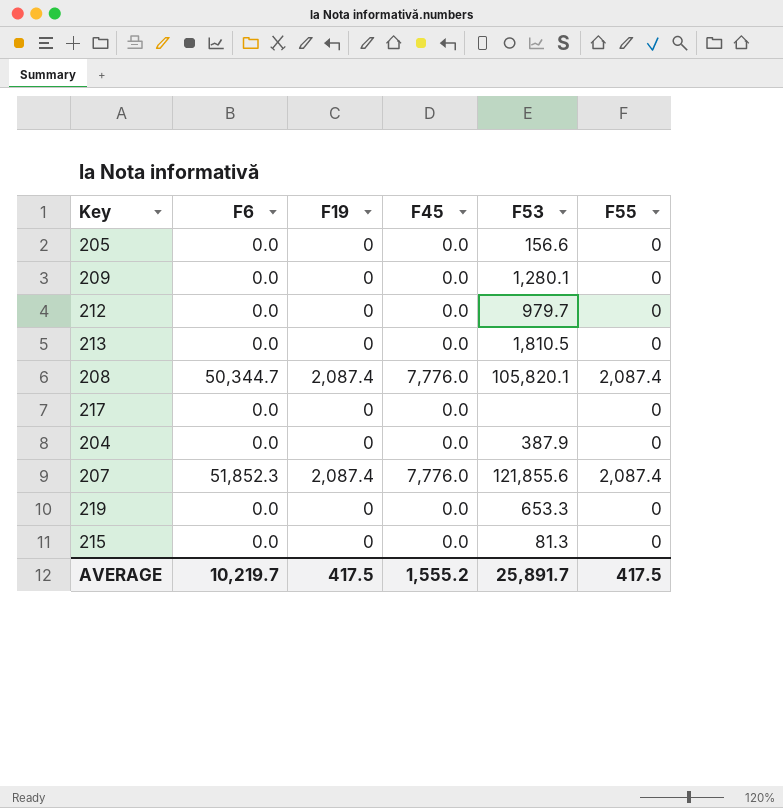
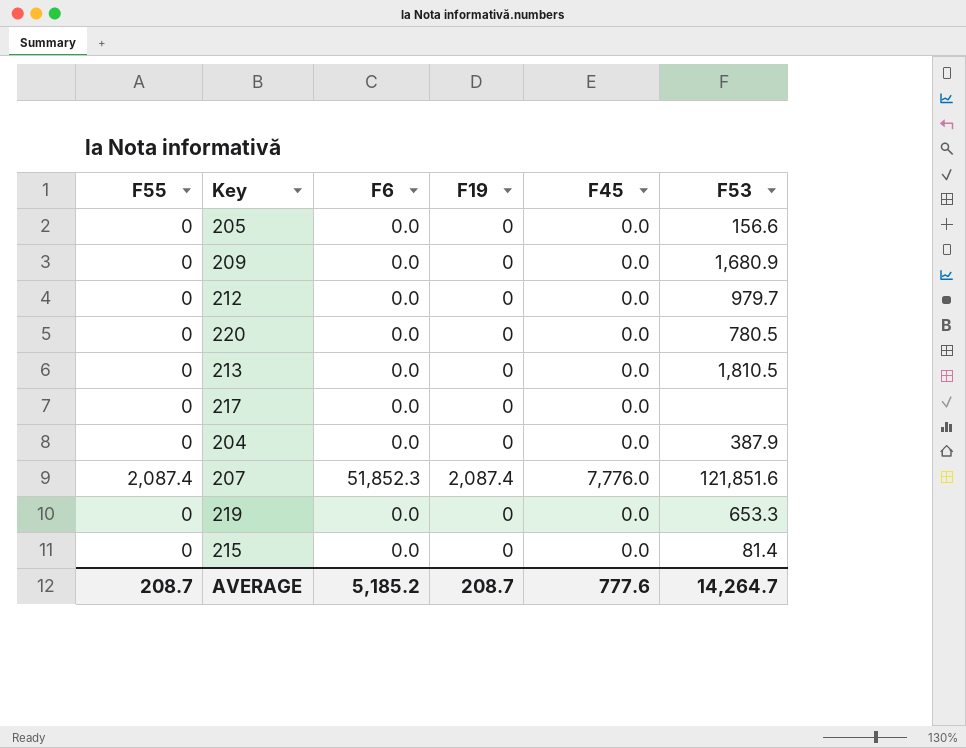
column F55 | position: 6 -> 1
row 208: 50,344.7 | 2,087.4 | 7,776.0 | 105,820.1 | 2,087.4 -> none
209 | F53: 1,280.1 -> 1,680.9
row 220: none -> 0 | 0.0 | 0 | 0.0 | 780.5
207 | F53: 121,855.6 -> 121,851.6
215 | F53: 81.3 -> 81.4
AVERAGE | F55: 417.5 -> 208.7
AVERAGE | F6: 10,219.7 -> 5,185.2
AVERAGE | F19: 417.5 -> 208.7
AVERAGE | F45: 1,555.2 -> 777.6
AVERAGE | F53: 25,891.7 -> 14,264.7

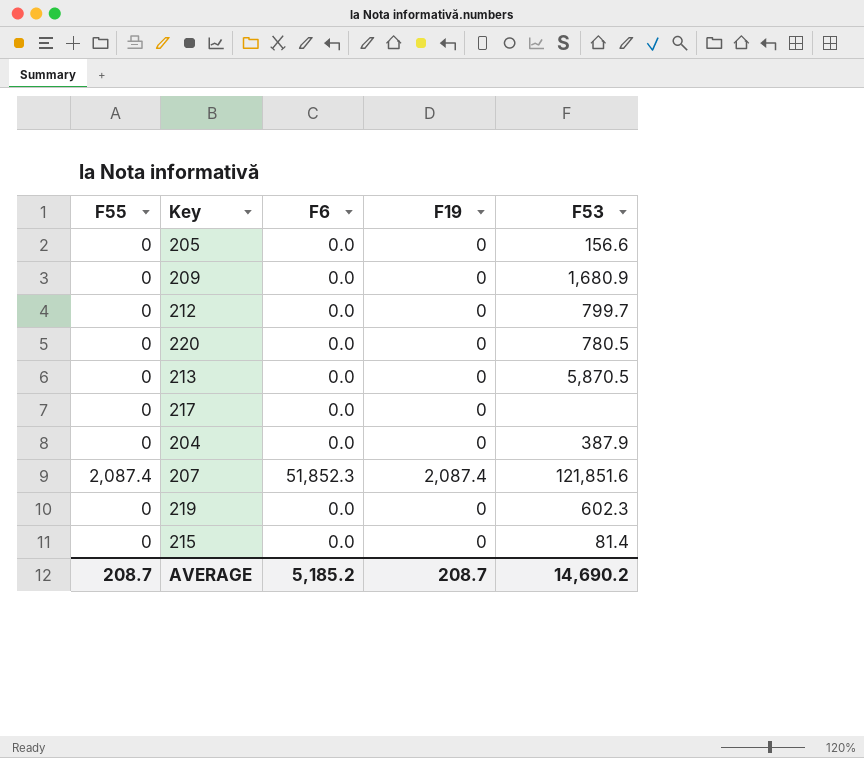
column F45 | position: 5 -> none
212 | F53: 979.7 -> 799.7
213 | F53: 1,810.5 -> 5,870.5
219 | F53: 653.3 -> 602.3
AVERAGE | F53: 14,264.7 -> 14,690.2

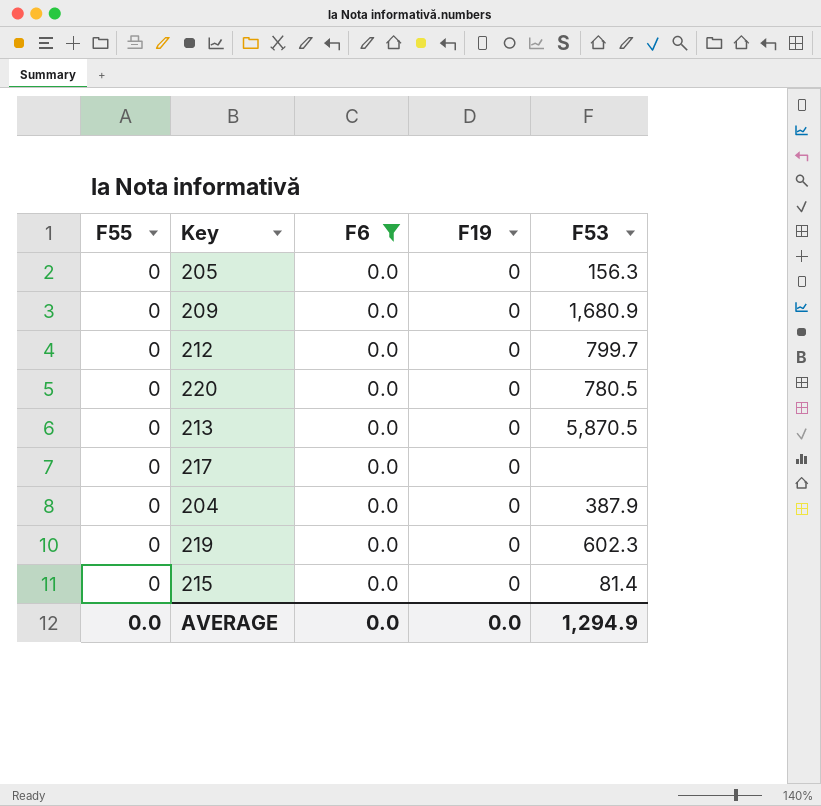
filter: none -> F6 = 0.0
205 | F53: 156.6 -> 156.3
AVERAGE | F55: 208.7 -> 0.0
AVERAGE | F6: 5,185.2 -> 0.0
AVERAGE | F19: 208.7 -> 0.0
AVERAGE | F53: 14,690.2 -> 1,294.9

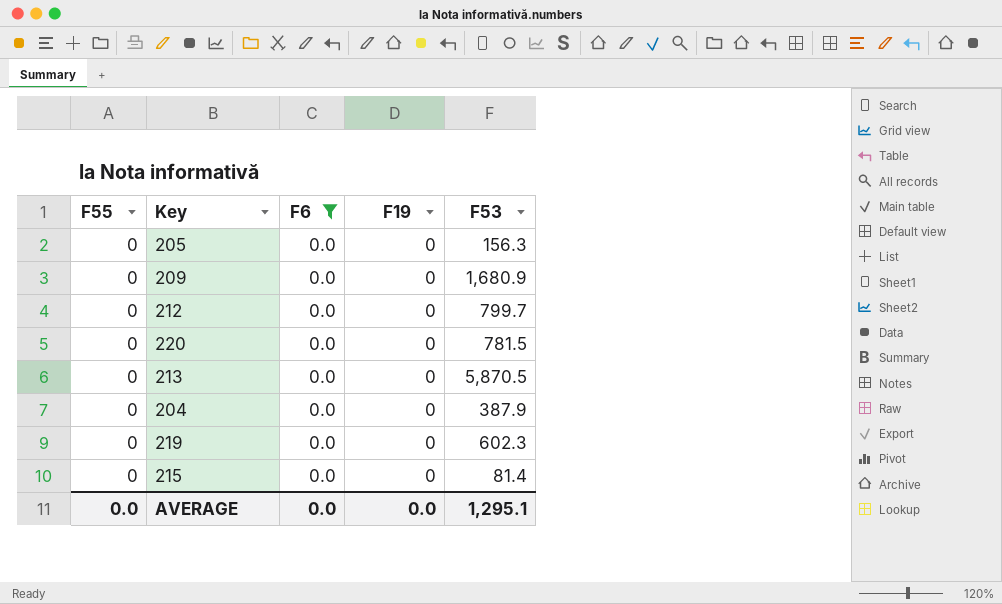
row 217: 0 | 0.0 | 0 | none -> none
220 | F53: 780.5 -> 781.5
AVERAGE | F53: 1,294.9 -> 1,295.1

